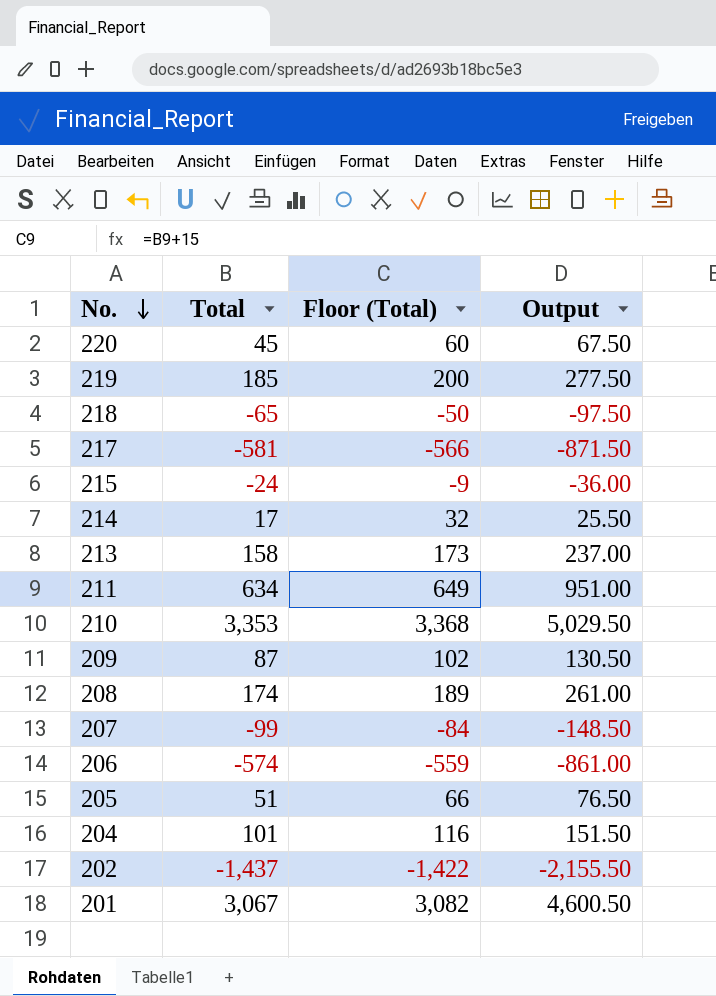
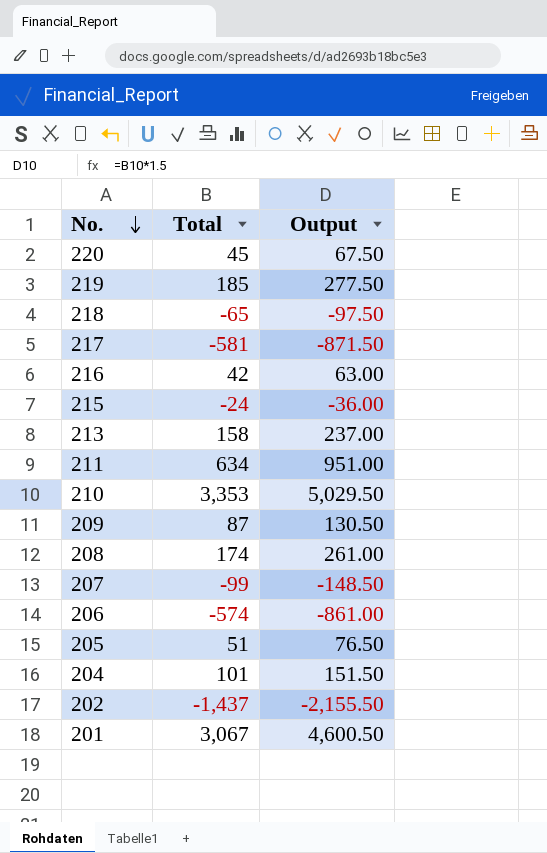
column Floor (Total) | formula: [Total] + 15 -> none
row 214: 17 | 32 | 25.50 -> none
row 216: none -> 42 | 63.00

